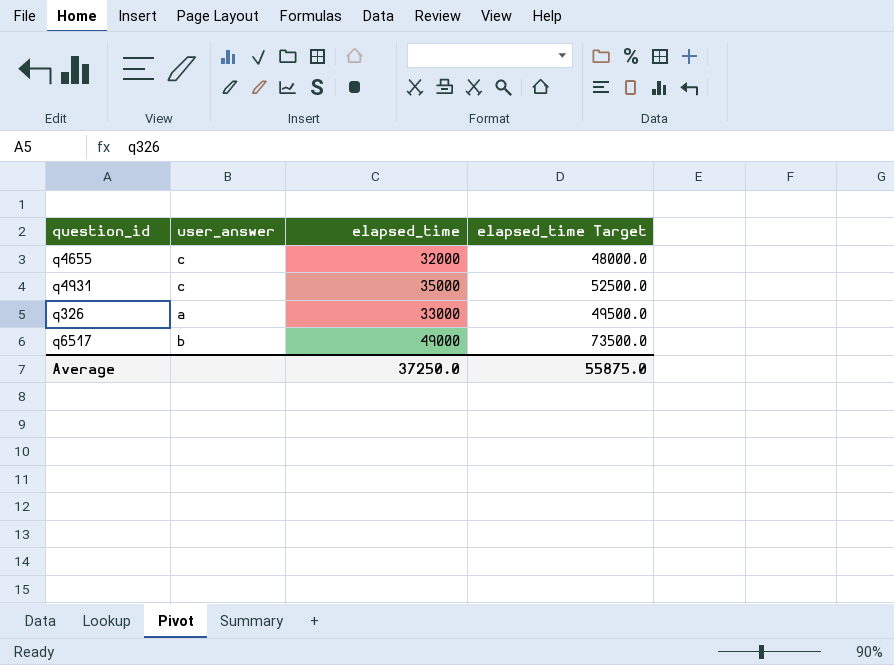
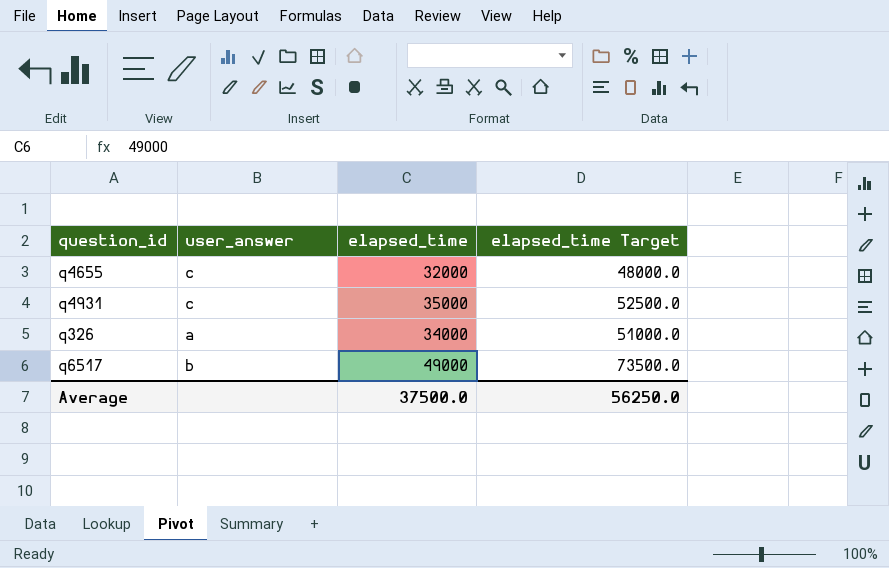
q326 | elapsed_time: 33000 -> 34000
q326 | elapsed_time Target: 49500.0 -> 51000.0
Average | elapsed_time: 37250.0 -> 37500.0
Average | elapsed_time Target: 55875.0 -> 56250.0

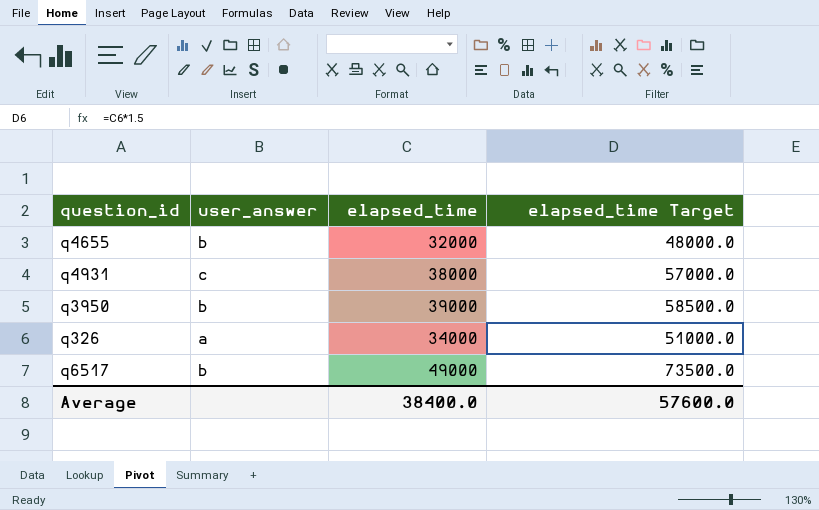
q4655 | user_answer: c -> b
q4931 | elapsed_time: 35000 -> 38000
q4931 | elapsed_time Target: 52500.0 -> 57000.0
row q3950: none -> b | 39000 | 58500.0
Average | elapsed_time: 37500.0 -> 38400.0
Average | elapsed_time Target: 56250.0 -> 57600.0

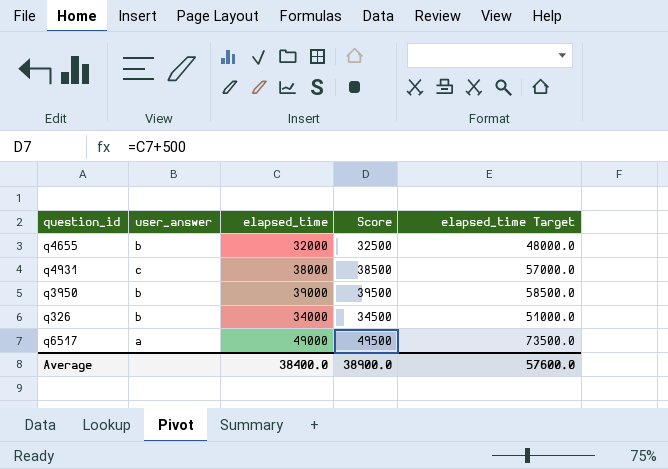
column Score | formula: none -> [elapsed_time] + 500
q326 | user_answer: a -> b
q6517 | user_answer: b -> a

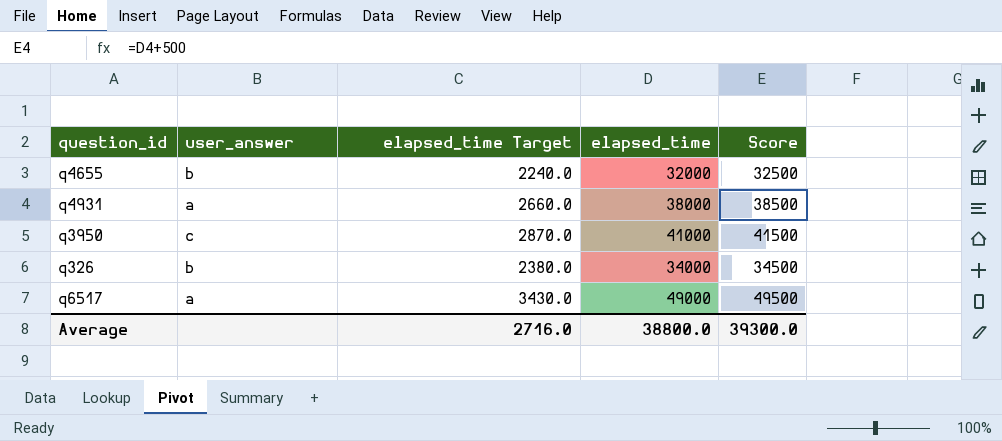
column elapsed_time Target | formula: [elapsed_time] * 1.5 -> [elapsed_time] * 0.07
column elapsed_time Target | position: 5 -> 3
q4931 | user_answer: c -> a
q3950 | user_answer: b -> c
q3950 | elapsed_time: 39000 -> 41000
q3950 | Score: 39500 -> 41500
Average | elapsed_time Target: 57600.0 -> 2716.0
Average | elapsed_time: 38400.0 -> 38800.0
Average | Score: 38900.0 -> 39300.0

